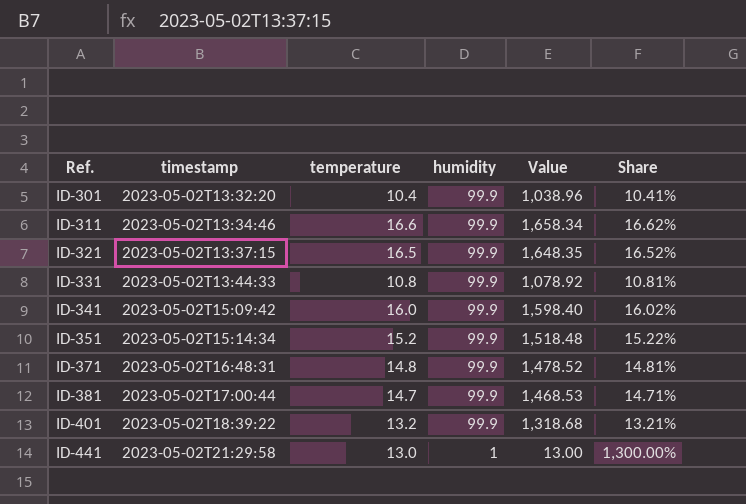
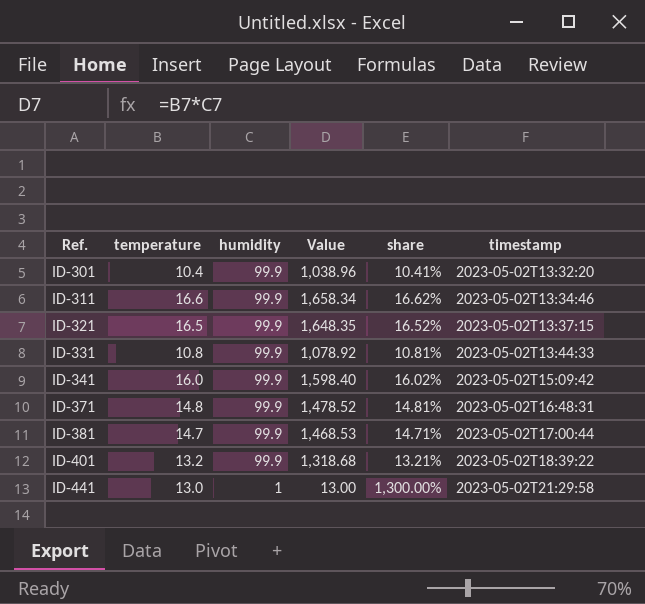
column name: Share -> share
column timestamp | position: 2 -> 6
row ID-351: 2023-05-02T15:14:34 | 15.2 | 99.9 | 1,518.48 | 15.22% -> none

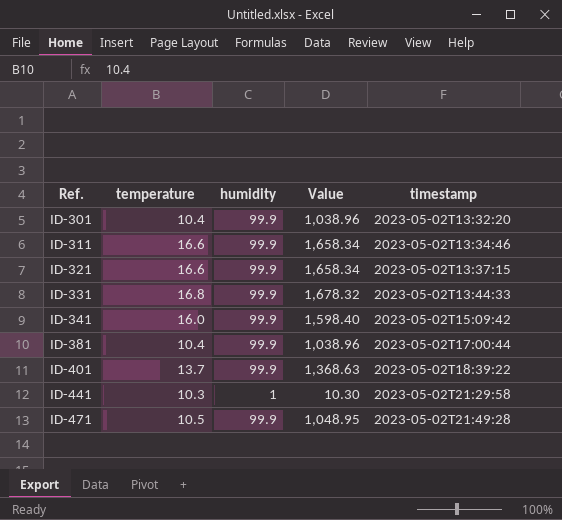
column share | formula: [temperature] / [humidity] -> none
row ID-371: 14.8 | 99.9 | 1,478.52 | 14.81% | 2023-05-02T16:48:31 -> none
ID-321 | temperature: 16.5 -> 16.6
ID-321 | Value: 1,648.35 -> 1,658.34
ID-331 | temperature: 10.8 -> 16.8
ID-331 | Value: 1,078.92 -> 1,678.32
ID-381 | temperature: 14.7 -> 10.4
ID-381 | Value: 1,468.53 -> 1,038.96
ID-401 | temperature: 13.2 -> 13.7
ID-401 | Value: 1,318.68 -> 1,368.63
ID-441 | temperature: 13.0 -> 10.3
ID-441 | Value: 13.00 -> 10.30
row ID-471: none -> 10.5 | 99.9 | 1,048.95 | 2023-05-02T21:49:28

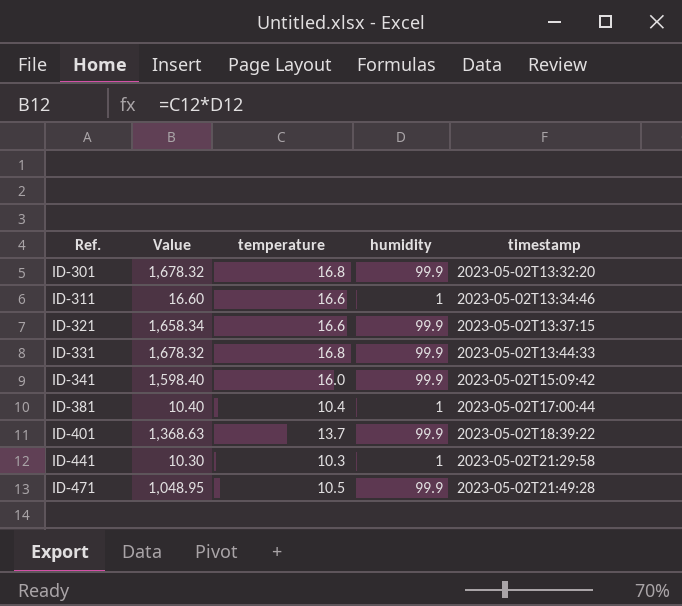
column Value | position: 4 -> 2
ID-301 | Value: 1,038.96 -> 1,678.32
ID-301 | temperature: 10.4 -> 16.8
ID-311 | Value: 1,658.34 -> 16.60
ID-311 | humidity: 99.9 -> 1
ID-381 | Value: 1,038.96 -> 10.40
ID-381 | humidity: 99.9 -> 1

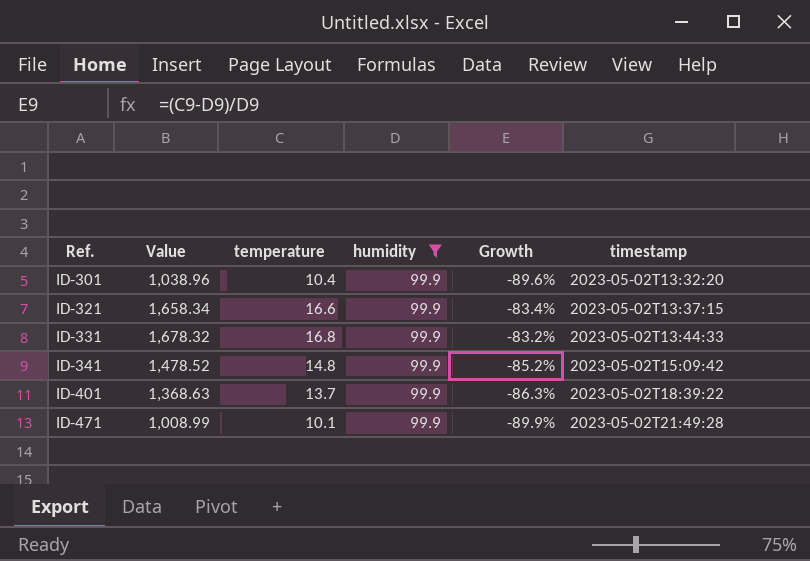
filter: none -> humidity = 99.9
column Growth | formula: none -> ([temperature] - [humidity]) / [humidity]
ID-301 | Value: 1,678.32 -> 1,038.96
ID-301 | temperature: 16.8 -> 10.4
ID-341 | Value: 1,598.40 -> 1,478.52
ID-341 | temperature: 16.0 -> 14.8
ID-471 | Value: 1,048.95 -> 1,008.99
ID-471 | temperature: 10.5 -> 10.1

